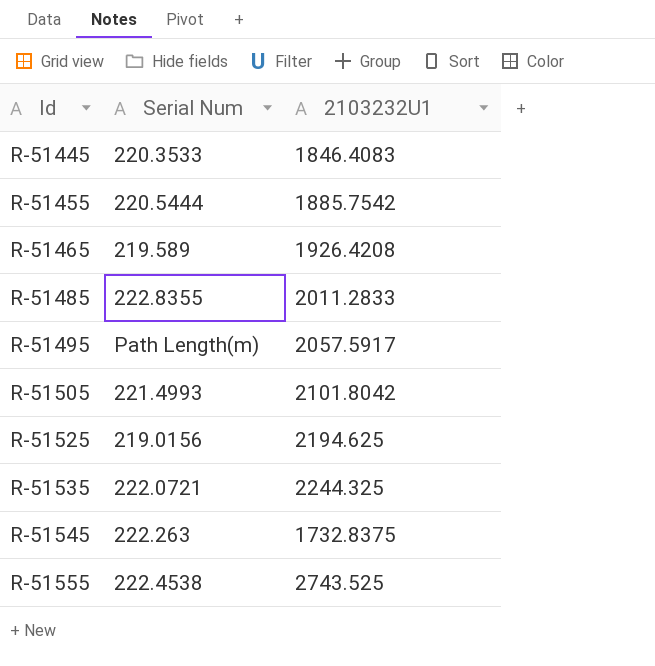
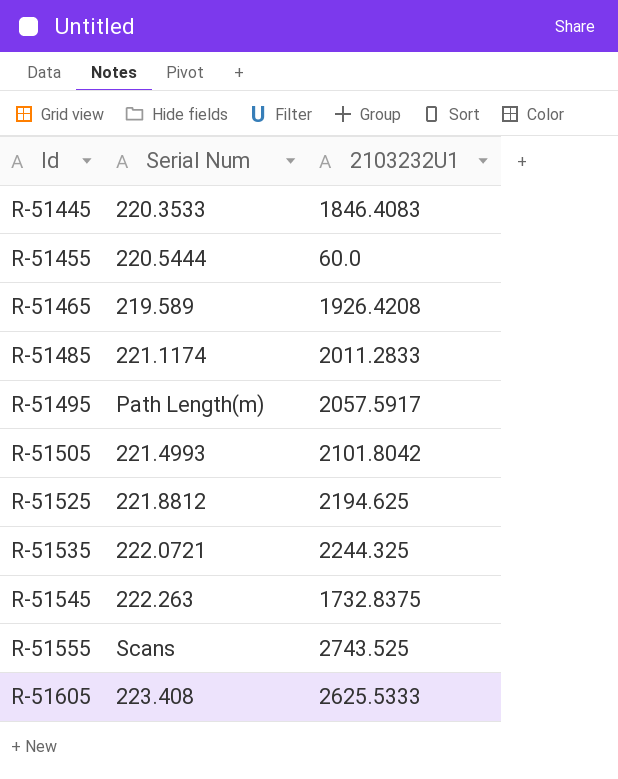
R-51455 | 2103232U1: 1885.7542 -> 60.0
R-51485 | Serial Num: 222.8355 -> 221.1174
R-51525 | Serial Num: 219.0156 -> 221.8812
R-51555 | Serial Num: 222.4538 -> Scans
row R-51605: none -> 223.408 | 2625.5333

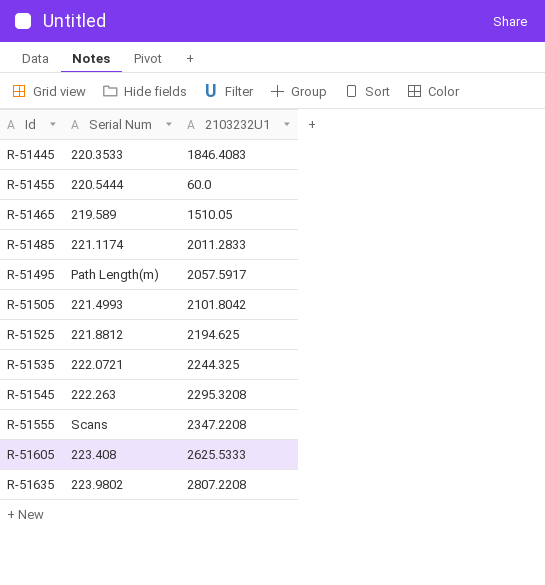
R-51465 | 2103232U1: 1926.4208 -> 1510.05
R-51545 | 2103232U1: 1732.8375 -> 2295.3208
R-51555 | 2103232U1: 2743.525 -> 2347.2208
row R-51635: none -> 223.9802 | 2807.2208

